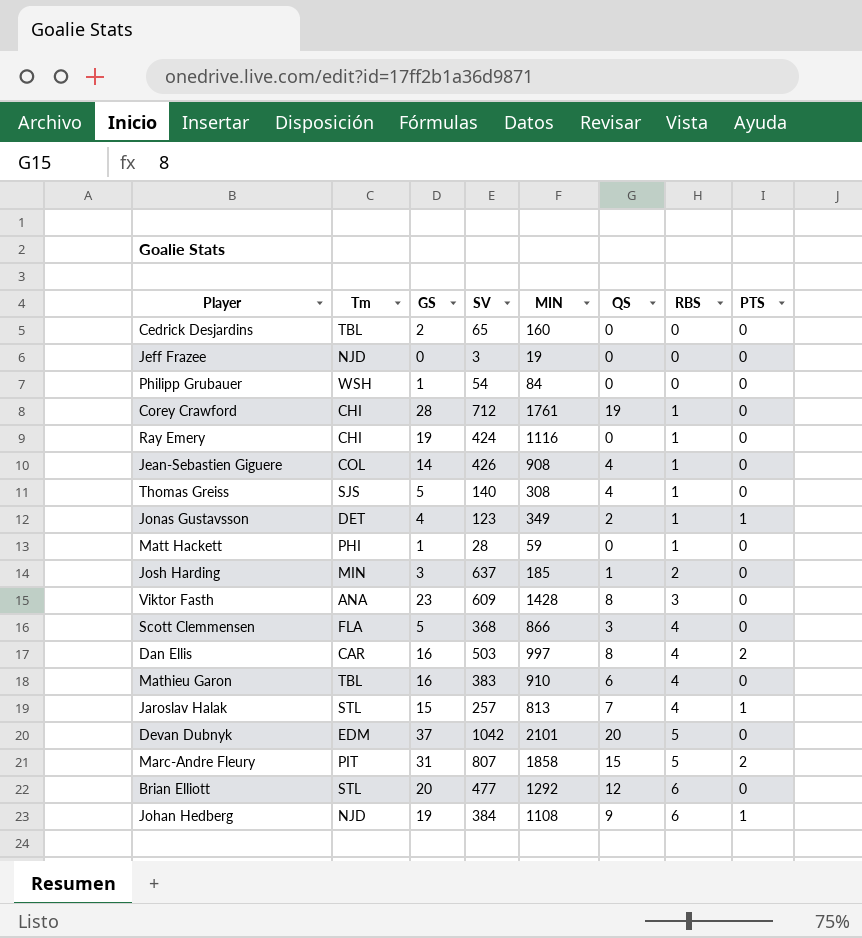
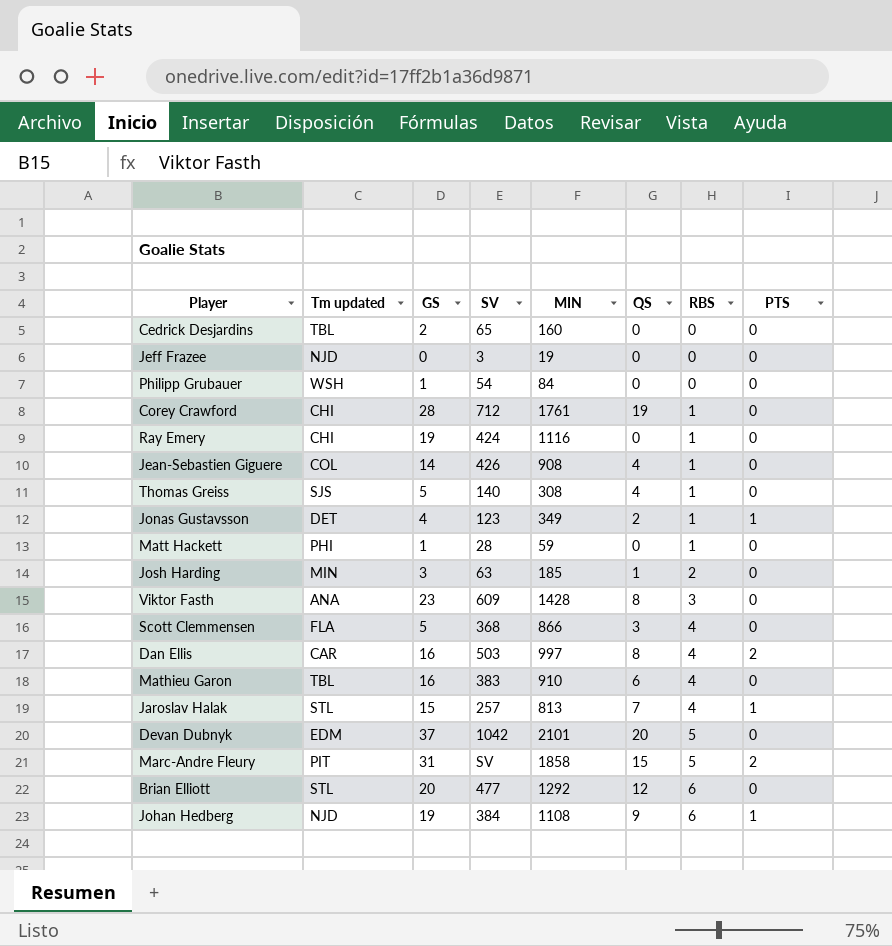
column name: Tm -> Tm updated
Josh Harding | SV: 637 -> 63
Marc-Andre Fleury | SV: 807 -> SV

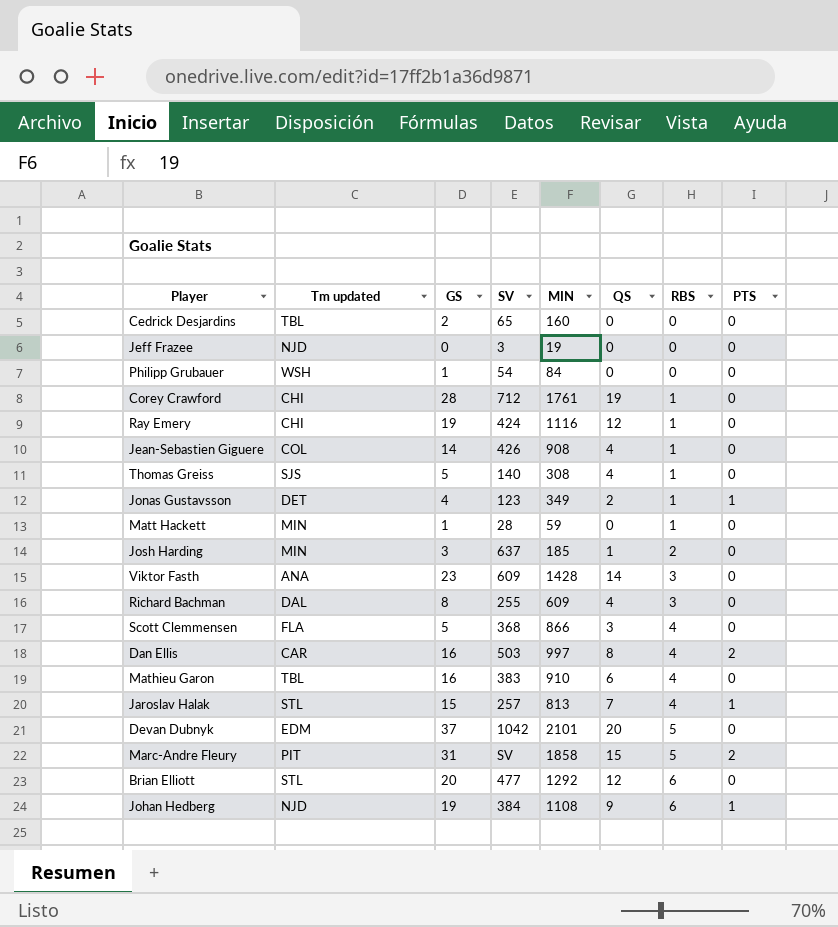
Ray Emery | QS: 0 -> 12
Matt Hackett | Tm updated: PHI -> MIN
Josh Harding | SV: 63 -> 637
Viktor Fasth | QS: 8 -> 14
row Richard Bachman: none -> DAL | 8 | 255 | 609 | 4 | 3 | 0

